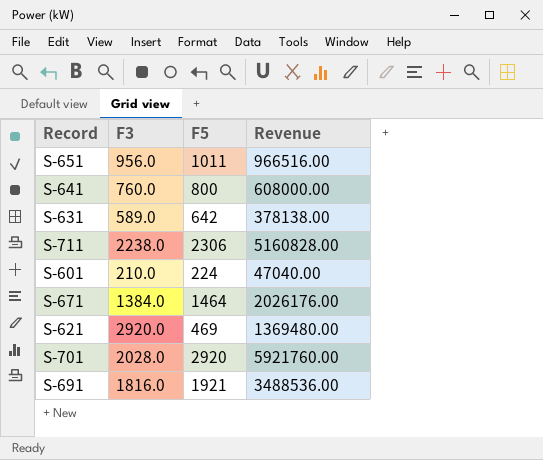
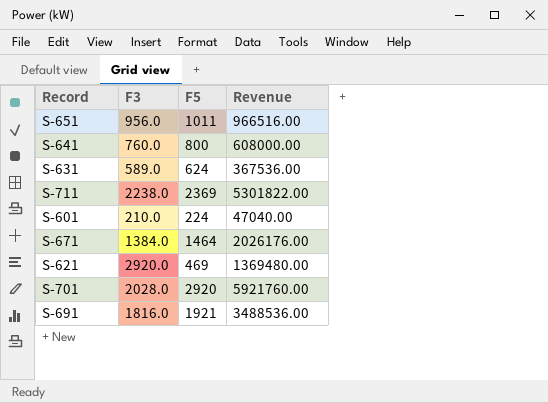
S-631 | F5: 642 -> 624
S-631 | Revenue: 378138.00 -> 367536.00
S-711 | F5: 2306 -> 2369
S-711 | Revenue: 5160828.00 -> 5301822.00

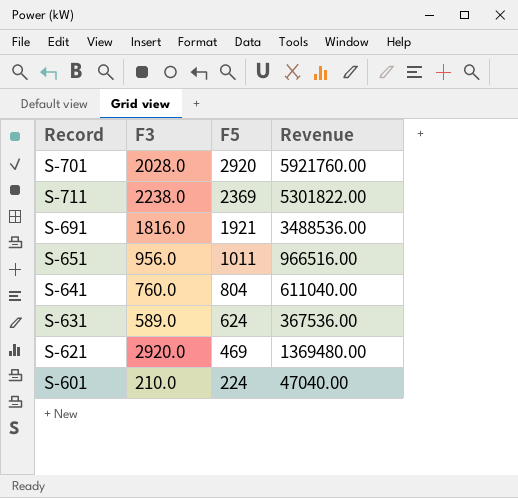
row order: none -> F5 descending
row S-671: 1384.0 | 1464 | 2026176.00 -> none
S-641 | F5: 800 -> 804
S-641 | Revenue: 608000.00 -> 611040.00

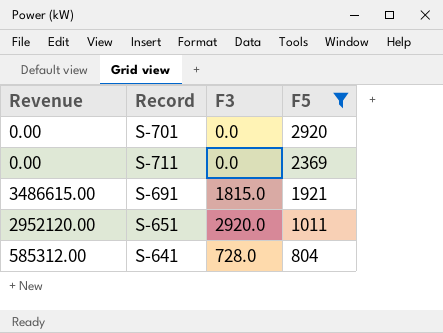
filter: none -> F5 >= 804
column Revenue | position: 4 -> 1
S-701 | Revenue: 5921760.00 -> 0.00
S-701 | F3: 2028.0 -> 0.0
S-711 | Revenue: 5301822.00 -> 0.00
S-711 | F3: 2238.0 -> 0.0
S-691 | Revenue: 3488536.00 -> 3486615.00
S-691 | F3: 1816.0 -> 1815.0
S-651 | Revenue: 966516.00 -> 2952120.00
S-651 | F3: 956.0 -> 2920.0
S-641 | Revenue: 611040.00 -> 585312.00
S-641 | F3: 760.0 -> 728.0

